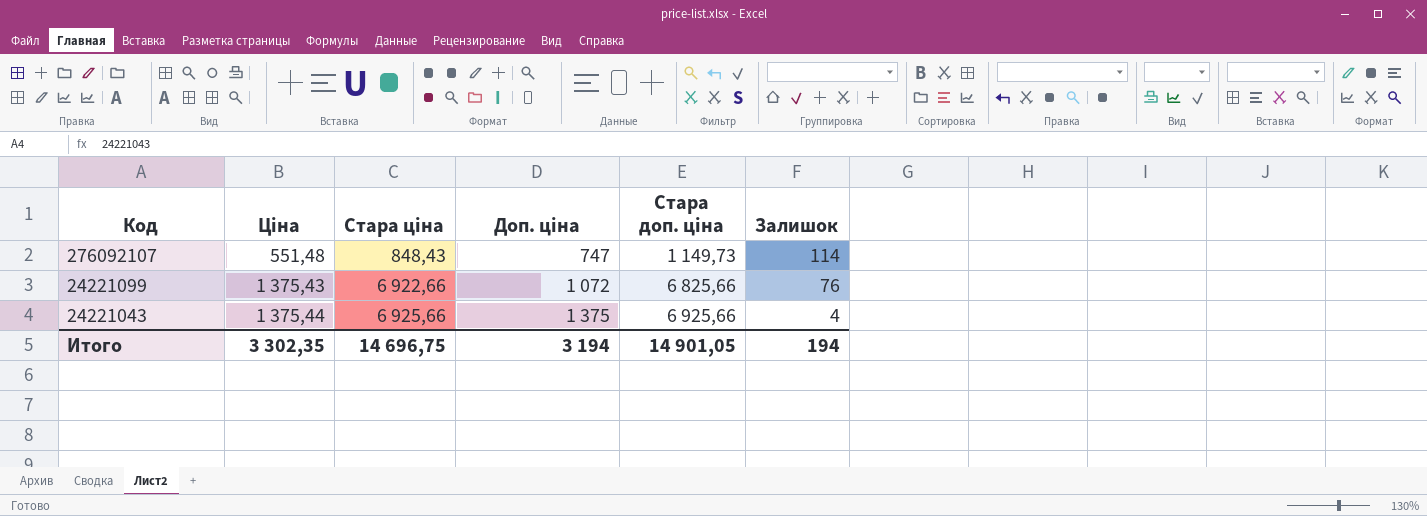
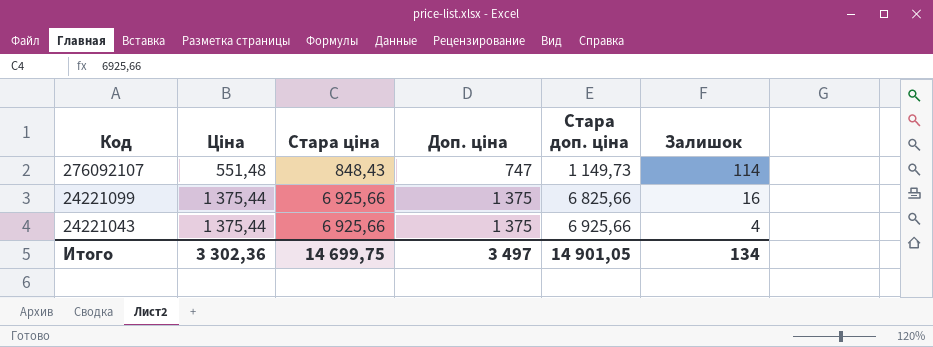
24221099 | Ціна: 1 375,43 -> 1 375,44
24221099 | Стара ціна: 6 922,66 -> 6 925,66
24221099 | Доп. ціна: 1 072 -> 1 375
24221099 | Залишок: 76 -> 16
Итого | Ціна: 3 302,35 -> 3 302,36
Итого | Стара ціна: 14 696,75 -> 14 699,75
Итого | Доп. ціна: 3 194 -> 3 497
Итого | Залишок: 194 -> 134

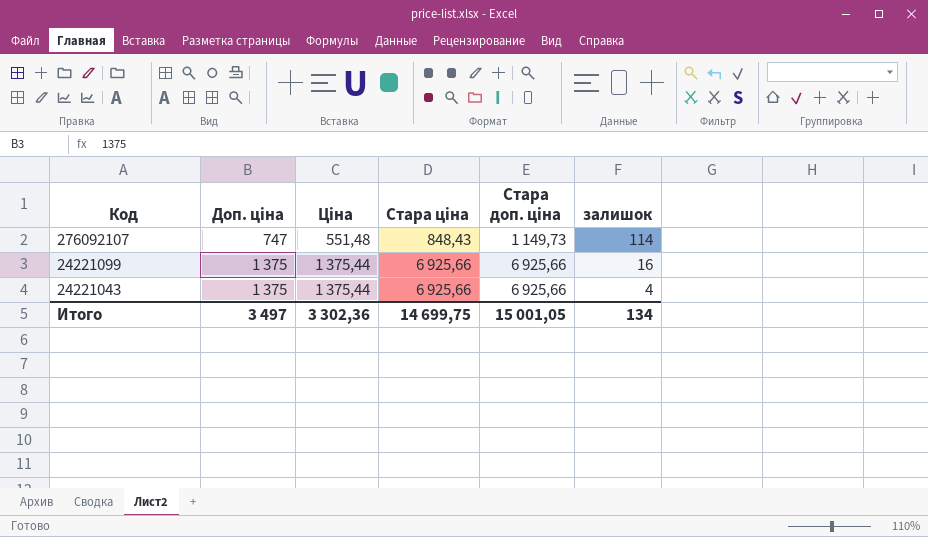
column Доп. ціна | position: 4 -> 2
column name: Залишок -> залишок
24221099 | Стара доп. ціна: 6 825,66 -> 6 925,66
Итого | Стара доп. ціна: 14 901,05 -> 15 001,05

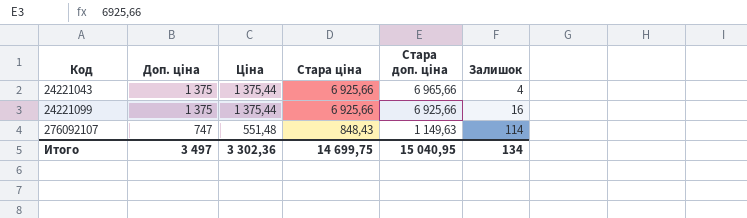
row order: Код descending -> Код ascending
column name: залишок -> Залишок
24221043 | Стара доп. ціна: 6 925,66 -> 6 965,66
276092107 | Стара доп. ціна: 1 149,73 -> 1 149,63
Итого | Стара доп. ціна: 15 001,05 -> 15 040,95

